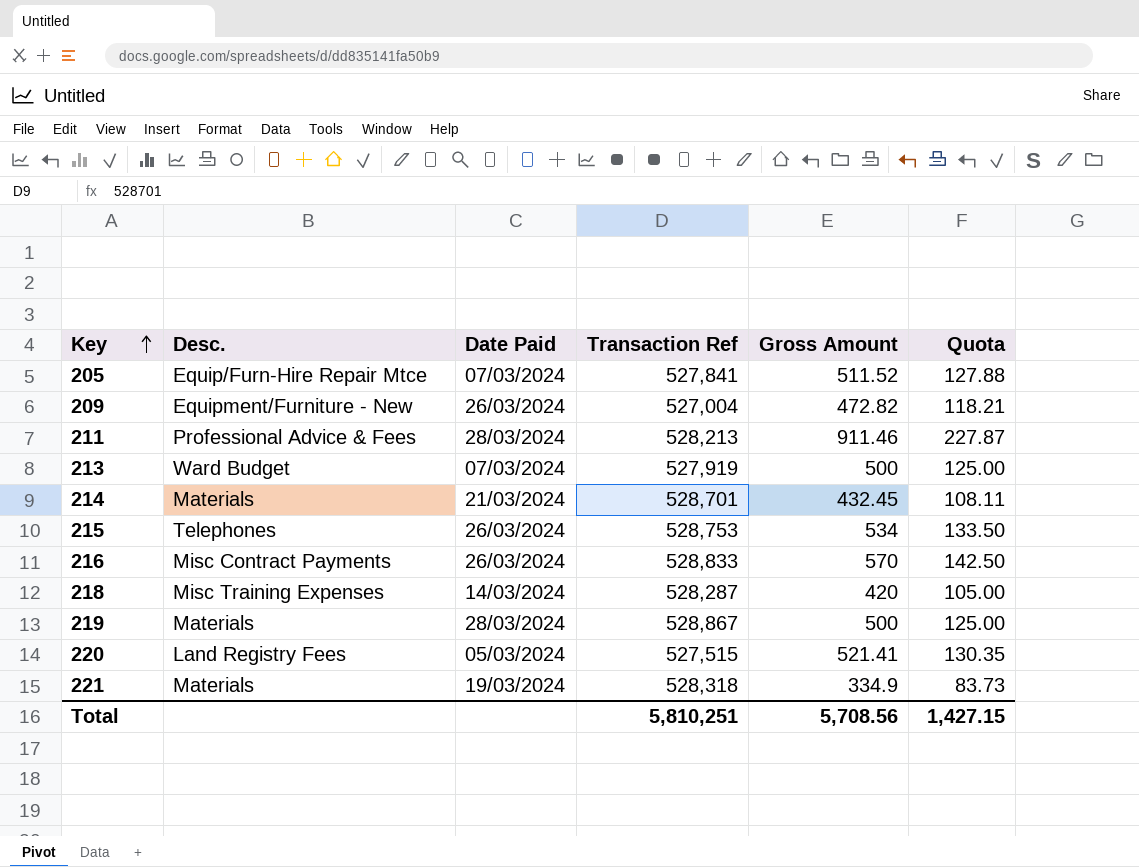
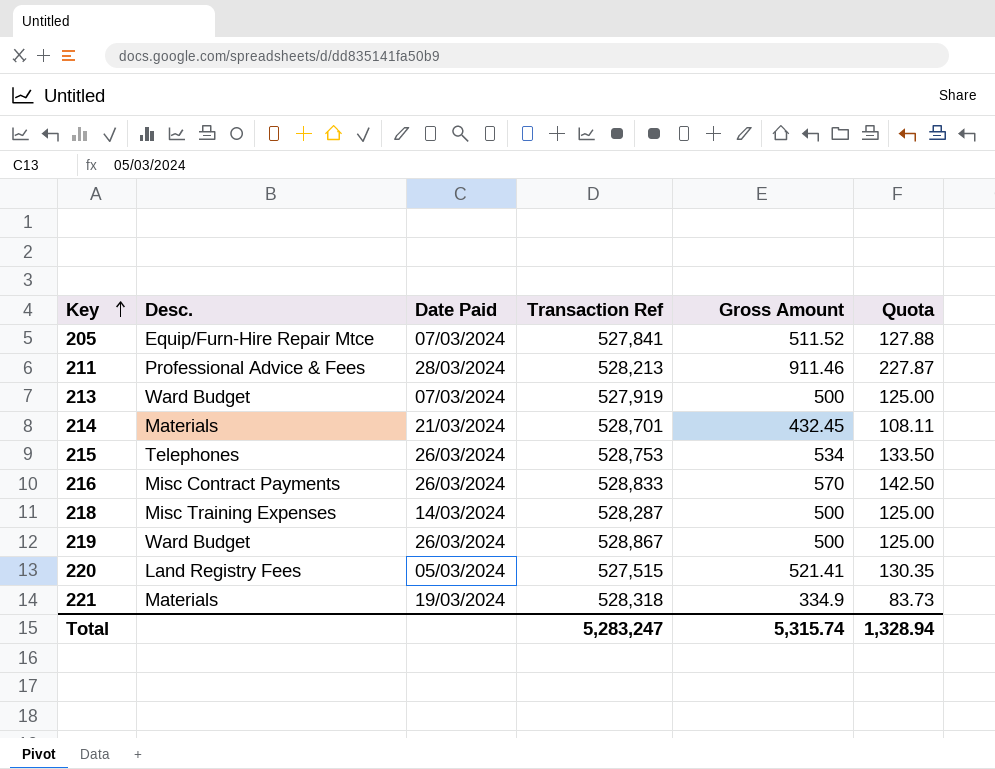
row 209: Equipment/Furniture - New | 26/03/2024 | 527,004 | 472.82 | 118.21 -> none
218 | Gross Amount: 420 -> 500
218 | Quota: 105.00 -> 125.00
219 | Desc.: Materials -> Ward Budget
219 | Date Paid: 28/03/2024 -> 26/03/2024
Total | Transaction Ref: 5,810,251 -> 5,283,247
Total | Gross Amount: 5,708.56 -> 5,315.74
Total | Quota: 1,427.15 -> 1,328.94

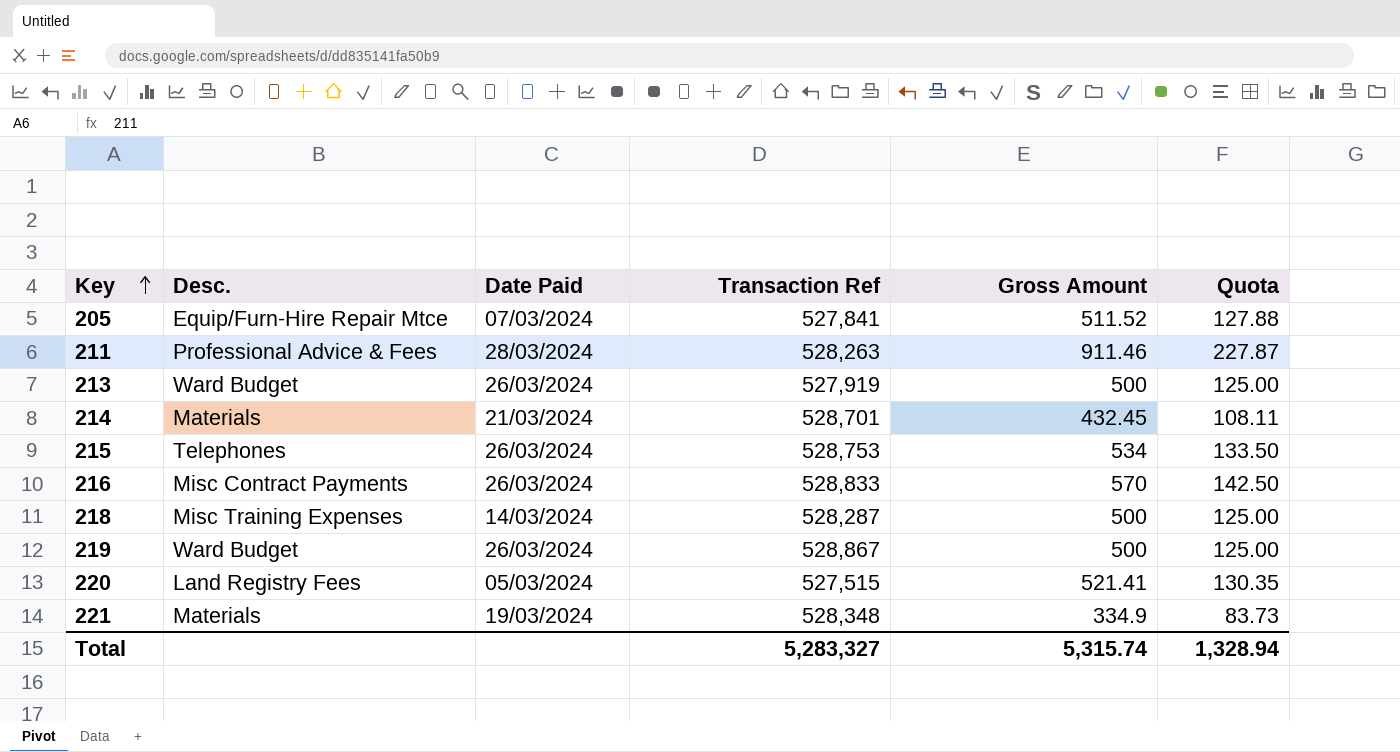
211 | Transaction Ref: 528,213 -> 528,263
213 | Date Paid: 07/03/2024 -> 26/03/2024
221 | Transaction Ref: 528,318 -> 528,348
Total | Transaction Ref: 5,283,247 -> 5,283,327

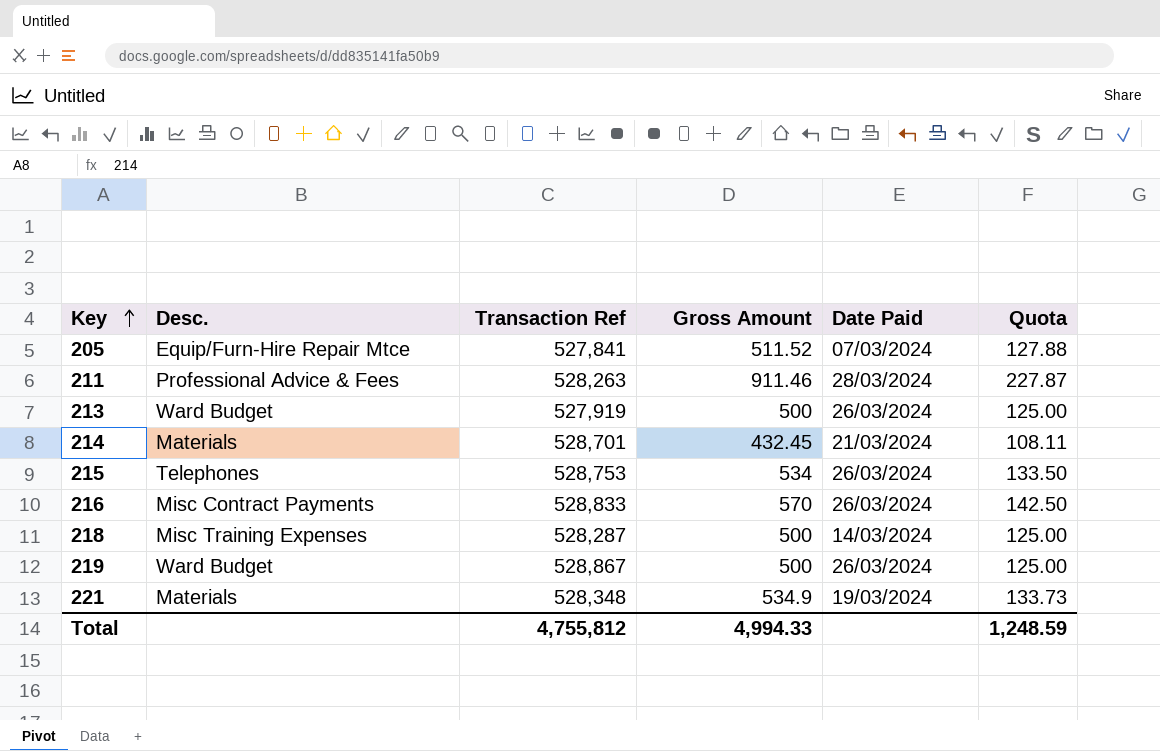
column Date Paid | position: 3 -> 5
row 220: Land Registry Fees | 05/03/2024 | 527,515 | 521.41 | 130.35 -> none
221 | Gross Amount: 334.9 -> 534.9
221 | Quota: 83.73 -> 133.73
Total | Transaction Ref: 5,283,327 -> 4,755,812
Total | Gross Amount: 5,315.74 -> 4,994.33
Total | Quota: 1,328.94 -> 1,248.59

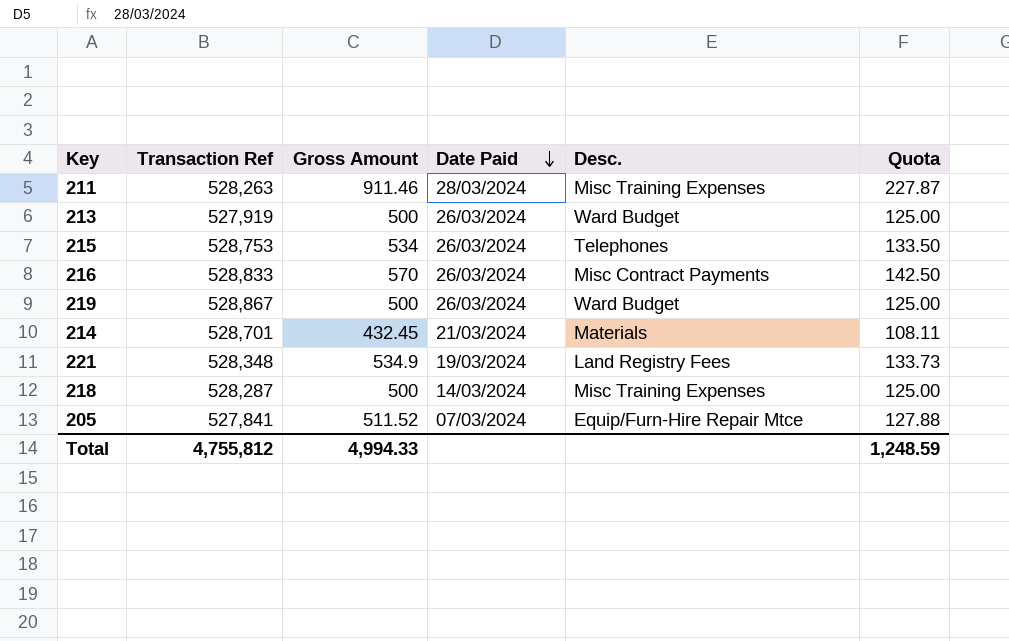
row order: Key ascending -> Date Paid descending
column Desc. | position: 2 -> 5
211 | Desc.: Professional Advice & Fees -> Misc Training Expenses
221 | Desc.: Materials -> Land Registry Fees

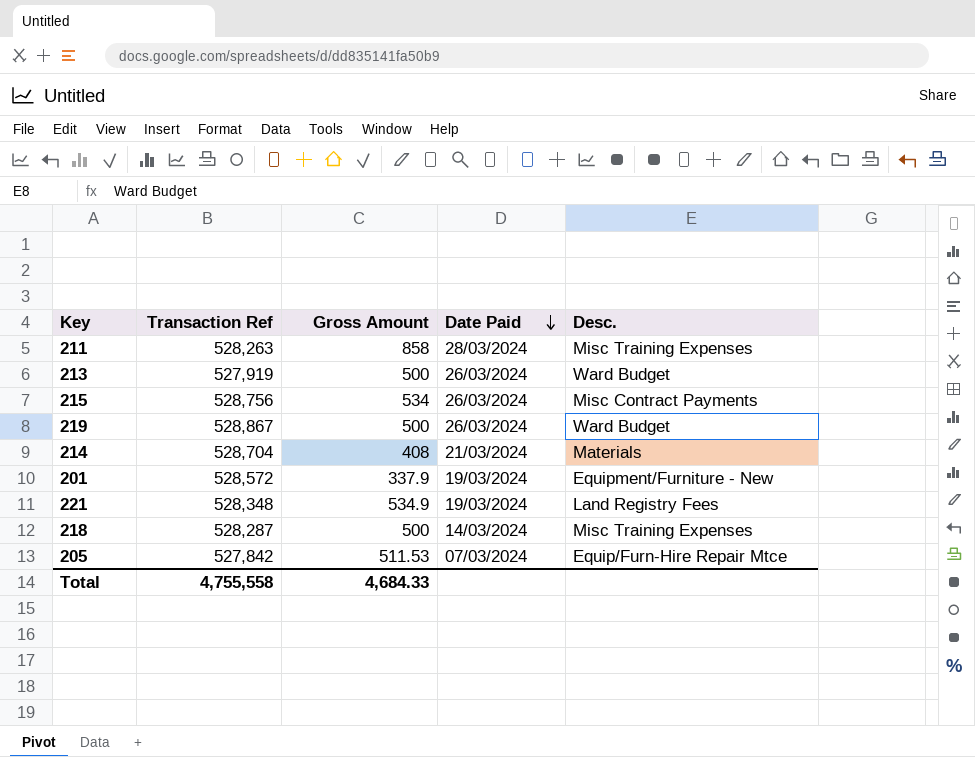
column Quota | formula: [Gross Amount] * 0.25 -> none
row 216: 528,833 | 570 | 26/03/2024 | Misc Contract Payments | 142.50 -> none
211 | Gross Amount: 911.46 -> 858
215 | Transaction Ref: 528,753 -> 528,756
215 | Desc.: Telephones -> Misc Contract Payments
214 | Transaction Ref: 528,701 -> 528,704
214 | Gross Amount: 432.45 -> 408
row 201: none -> 528,572 | 337.9 | 19/03/2024 | Equipment/Furniture - New
205 | Transaction Ref: 527,841 -> 527,842
205 | Gross Amount: 511.52 -> 511.53
Total | Transaction Ref: 4,755,812 -> 4,755,558
Total | Gross Amount: 4,994.33 -> 4,684.33

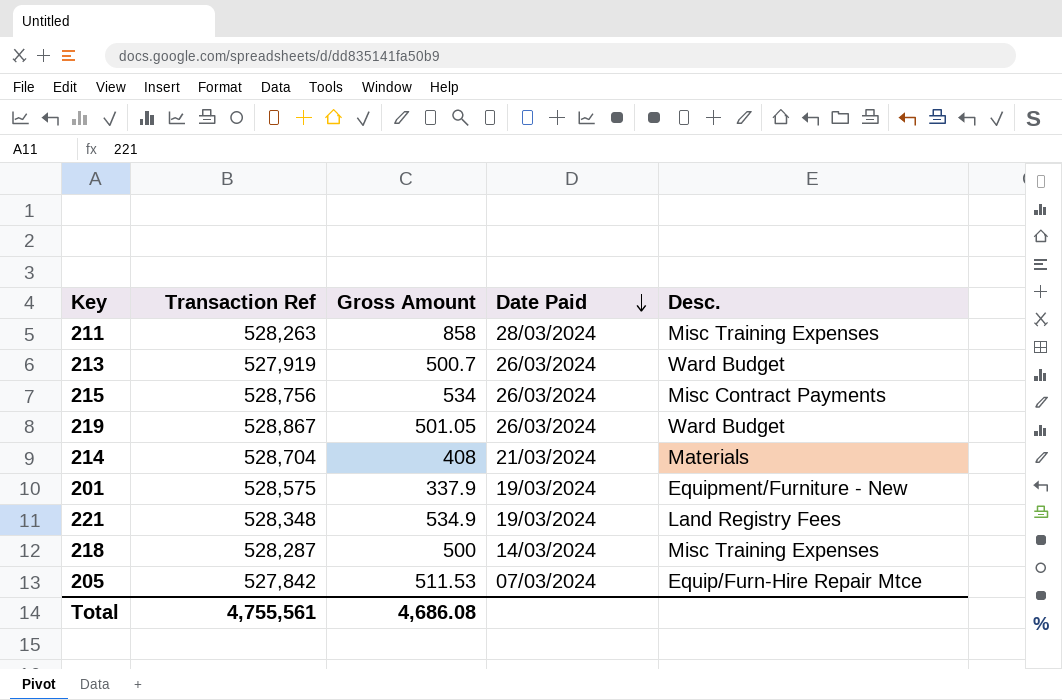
213 | Gross Amount: 500 -> 500.7
219 | Gross Amount: 500 -> 501.05
201 | Transaction Ref: 528,572 -> 528,575
Total | Transaction Ref: 4,755,558 -> 4,755,561
Total | Gross Amount: 4,684.33 -> 4,686.08

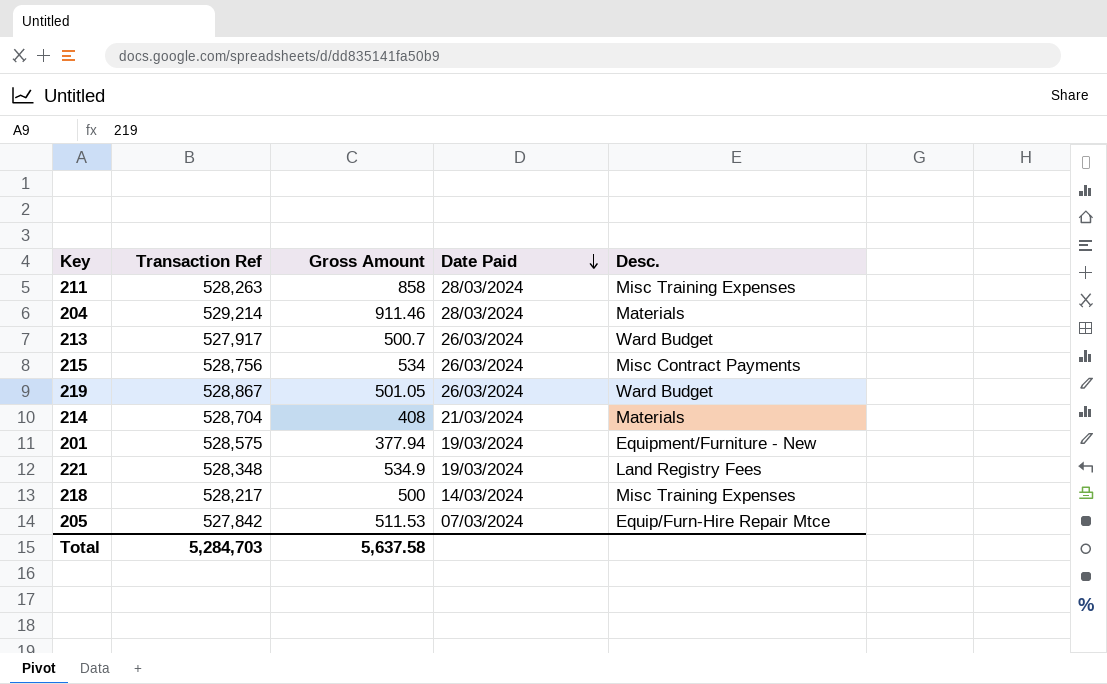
row 204: none -> 529,214 | 911.46 | 28/03/2024 | Materials
213 | Transaction Ref: 527,919 -> 527,917
201 | Gross Amount: 337.9 -> 377.94
218 | Transaction Ref: 528,287 -> 528,217
Total | Transaction Ref: 4,755,561 -> 5,284,703
Total | Gross Amount: 4,686.08 -> 5,637.58

